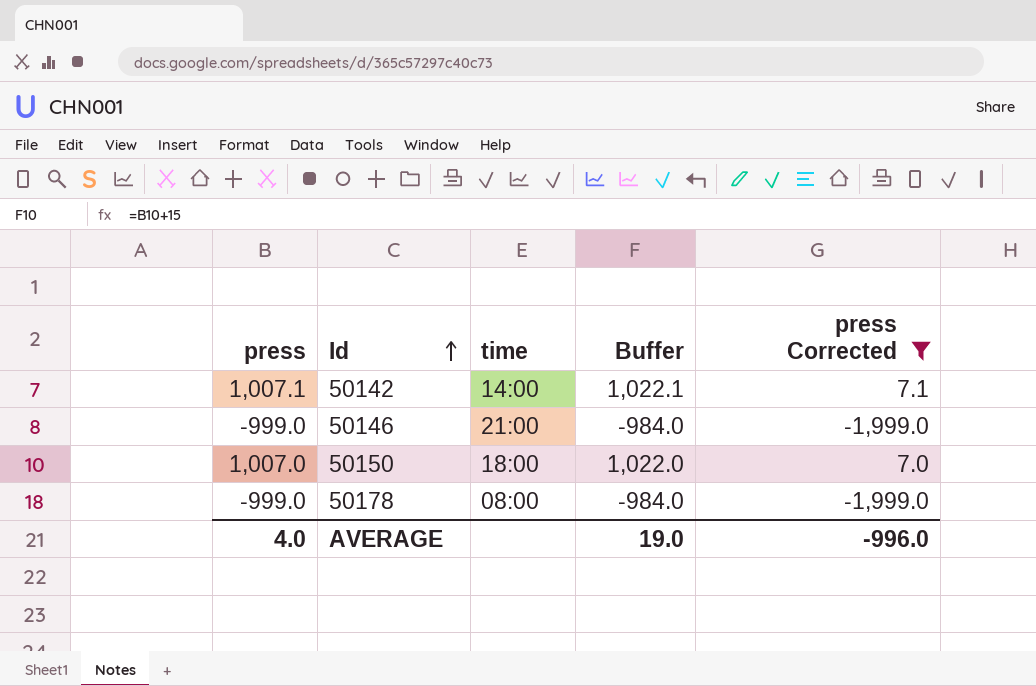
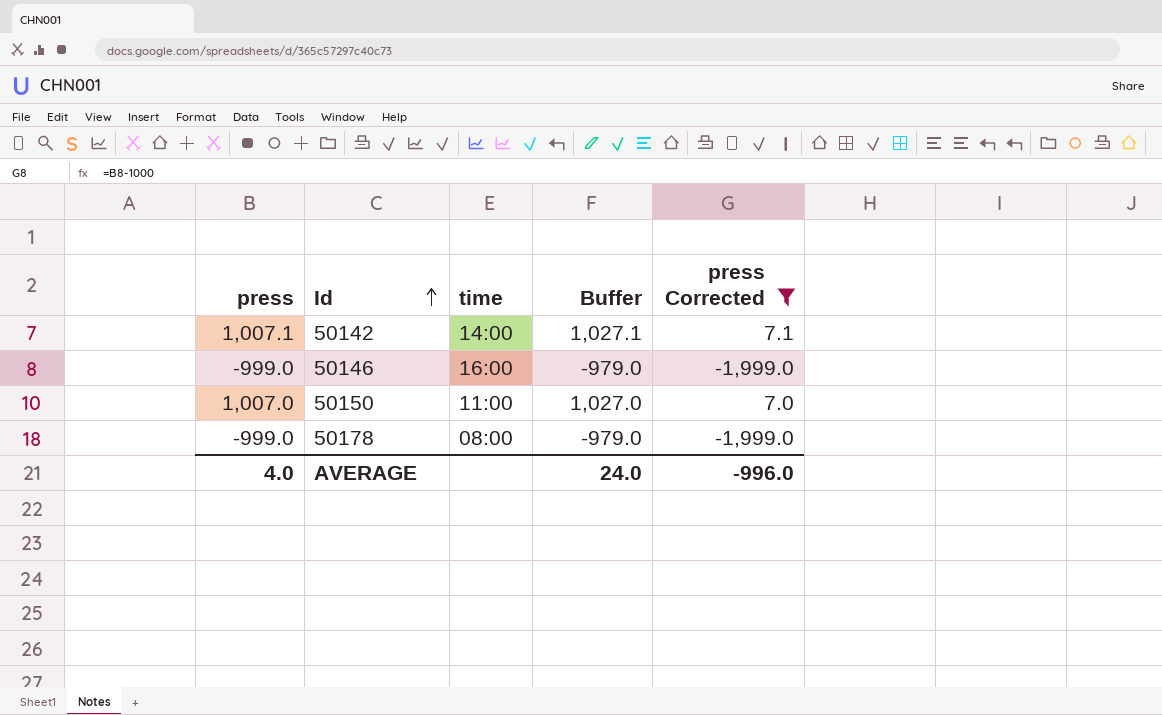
column Buffer | formula: [press] + 15 -> [press] + 20
50146 | time: 21:00 -> 16:00
50150 | time: 18:00 -> 11:00
AVERAGE | Buffer: 19.0 -> 24.0

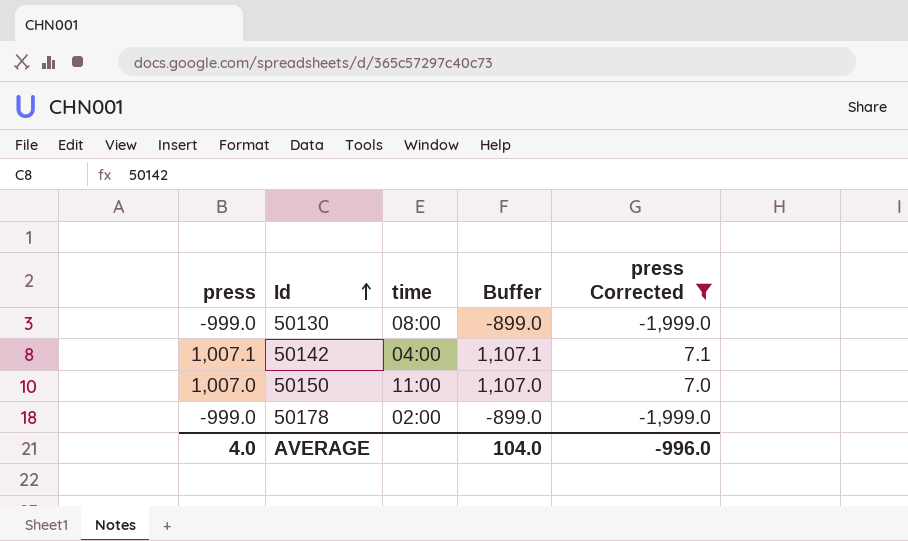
column Buffer | formula: [press] + 20 -> [press] + 100
row 50146: -999.0 | 16:00 | -979.0 | -1,999.0 -> none
row 50130: none -> -999.0 | 08:00 | -899.0 | -1,999.0
50142 | time: 14:00 -> 04:00
50178 | time: 08:00 -> 02:00
AVERAGE | Buffer: 24.0 -> 104.0

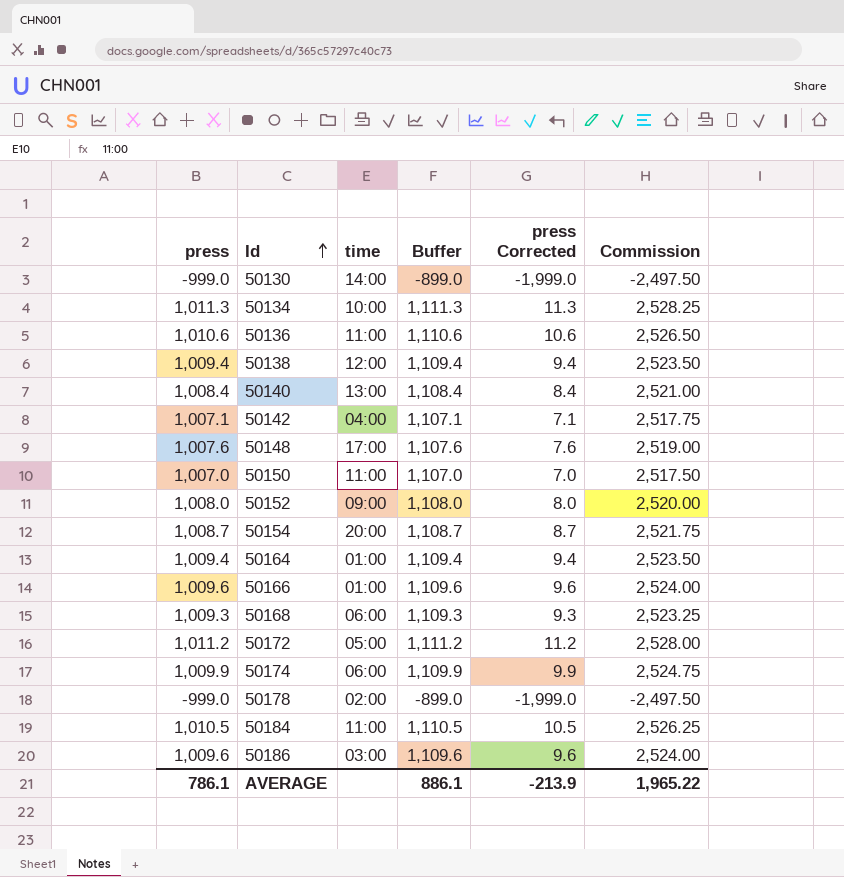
filter: press Corrected <= 7.1 -> none
column Commission | formula: none -> [press] * 2.5
50130 | time: 08:00 -> 14:00
AVERAGE | press: 4.0 -> 786.1
AVERAGE | Buffer: 104.0 -> 886.1
AVERAGE | press Corrected: -996.0 -> -213.9

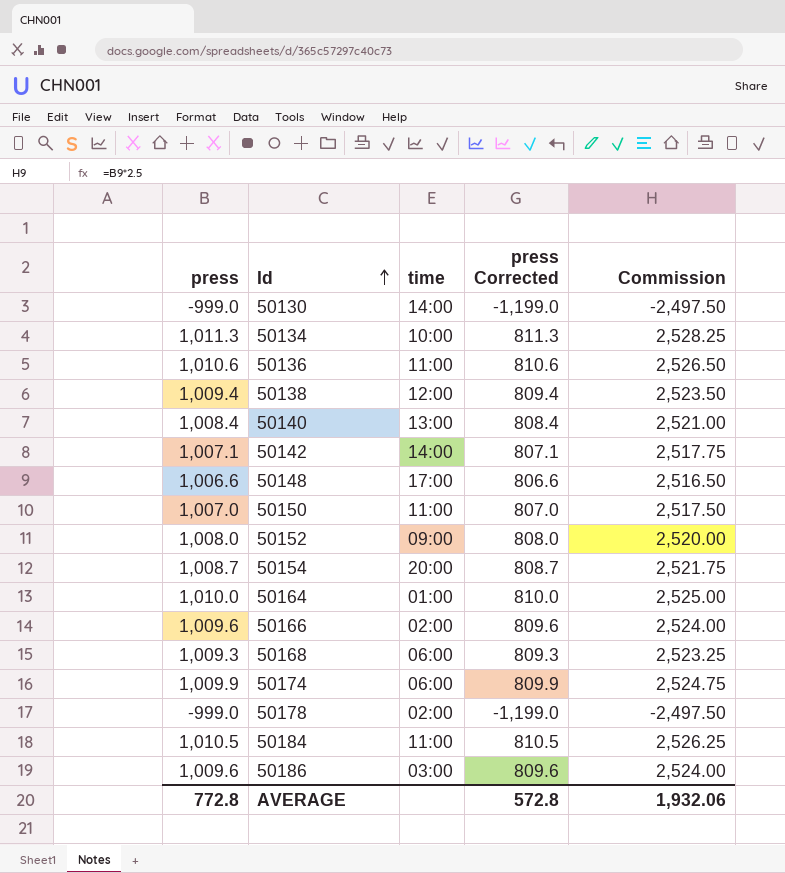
column Buffer | formula: [press] + 100 -> none
column press Corrected | formula: [press] - 1000 -> [press] - 200
row 50172: 1,011.2 | 05:00 | 1,111.2 | 11.2 | 2,528.00 -> none
50142 | time: 04:00 -> 14:00
50148 | press: 1,007.6 -> 1,006.6
50148 | Commission: 2,519.00 -> 2,516.50
50164 | press: 1,009.4 -> 1,010.0
50164 | Commission: 2,523.50 -> 2,525.00
50166 | time: 01:00 -> 02:00
AVERAGE | press: 786.1 -> 772.8
AVERAGE | press Corrected: -213.9 -> 572.8
AVERAGE | Commission: 1,965.22 -> 1,932.06

